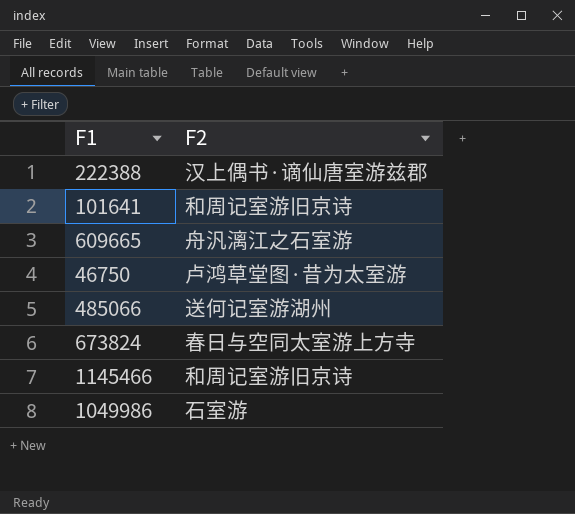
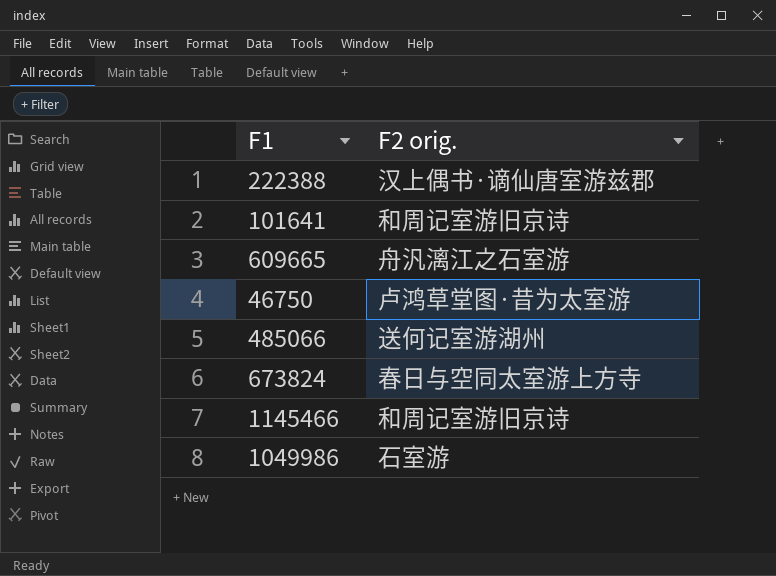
column name: F2 -> F2 orig.

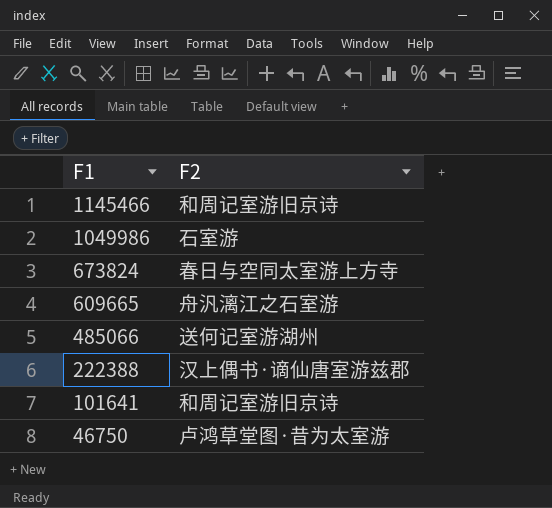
row order: none -> F1 descending
column name: F2 orig. -> F2

